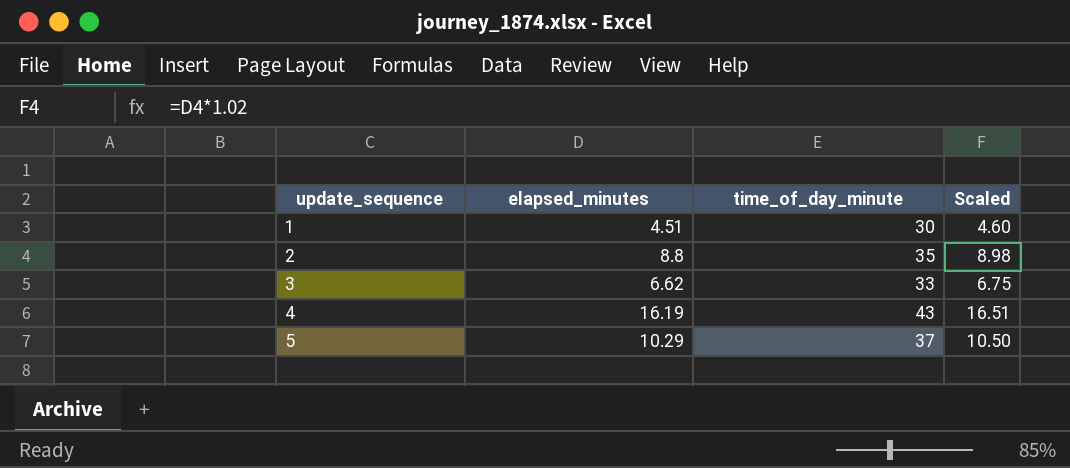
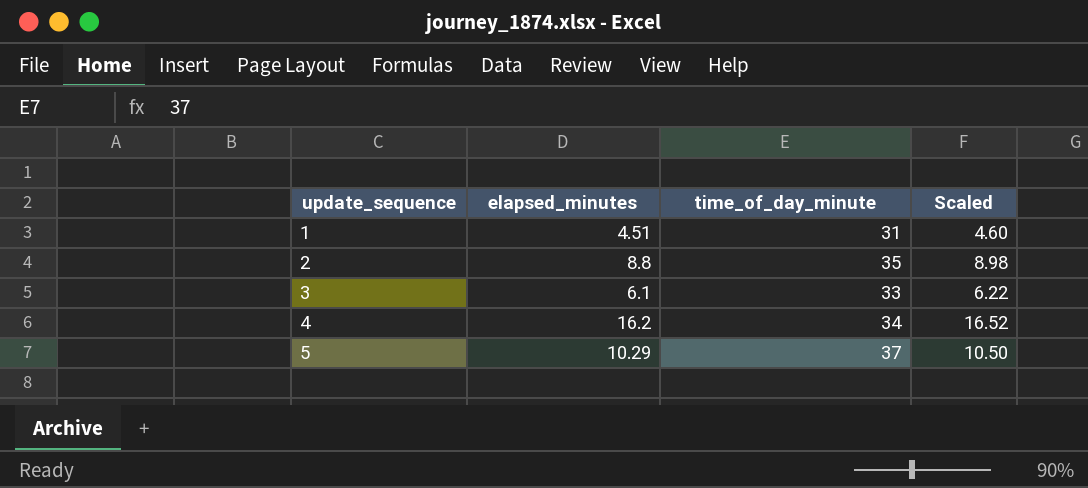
1 | time_of_day_minute: 30 -> 31
3 | elapsed_minutes: 6.62 -> 6.1
3 | Scaled: 6.75 -> 6.22
4 | elapsed_minutes: 16.19 -> 16.2
4 | time_of_day_minute: 43 -> 34
4 | Scaled: 16.51 -> 16.52

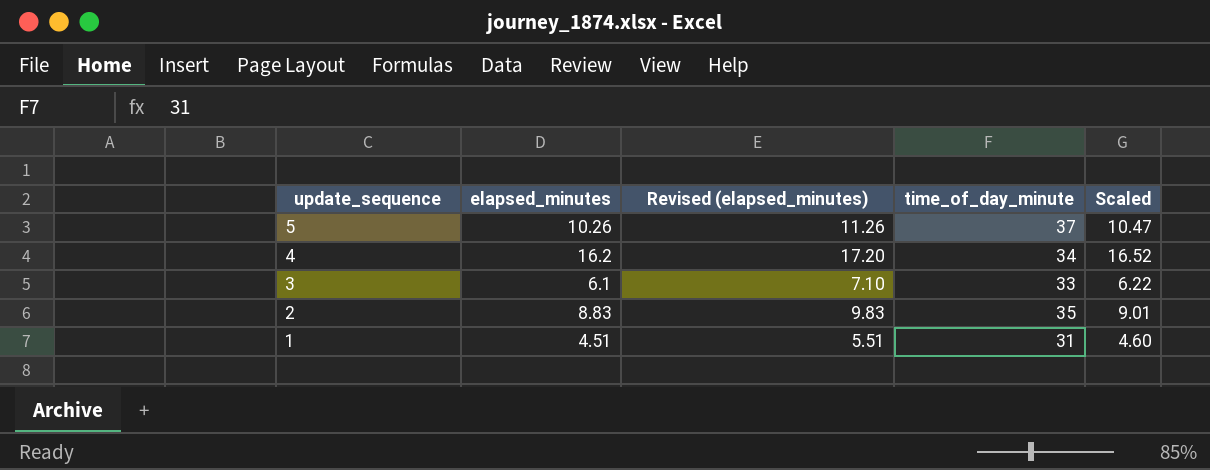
row order: update_sequence ascending -> update_sequence descending
column Revised (elapsed_minutes) | formula: none -> [elapsed_minutes] + 1
5 | elapsed_minutes: 10.29 -> 10.26
5 | Scaled: 10.50 -> 10.47
2 | elapsed_minutes: 8.8 -> 8.83
2 | Scaled: 8.98 -> 9.01

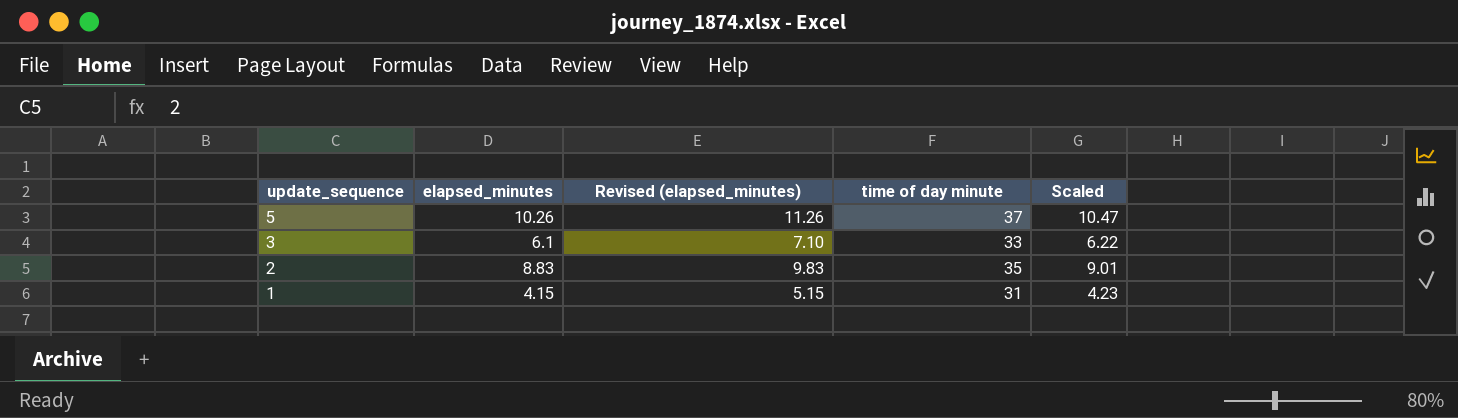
column name: time_of_day_minute -> time of day minute
row 4: 16.2 | 17.20 | 34 | 16.52 -> none
1 | elapsed_minutes: 4.51 -> 4.15
1 | Revised (elapsed_minutes): 5.51 -> 5.15
1 | Scaled: 4.60 -> 4.23

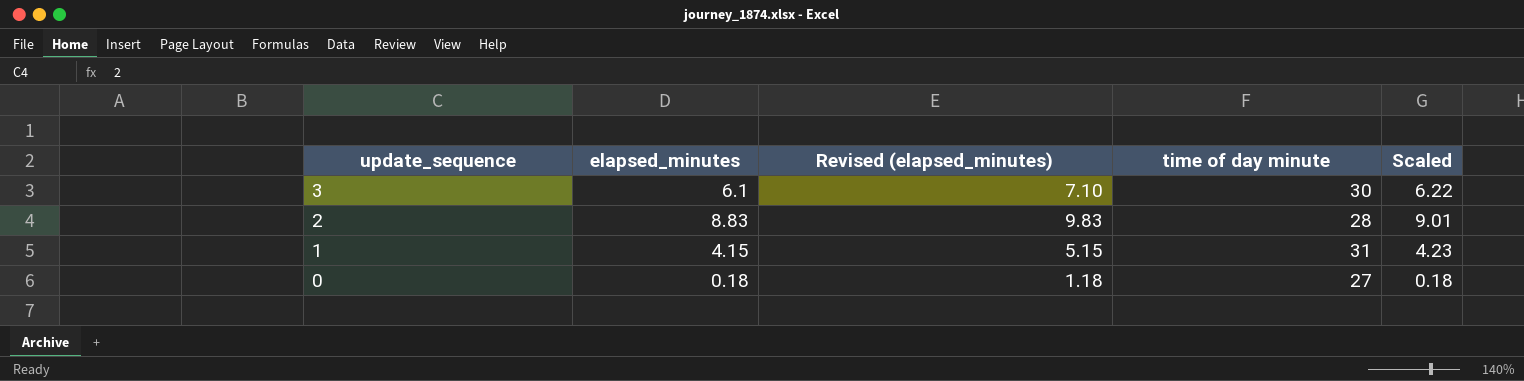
row 5: 10.26 | 11.26 | 37 | 10.47 -> none
3 | time of day minute: 33 -> 30
2 | time of day minute: 35 -> 28
row 0: none -> 0.18 | 1.18 | 27 | 0.18

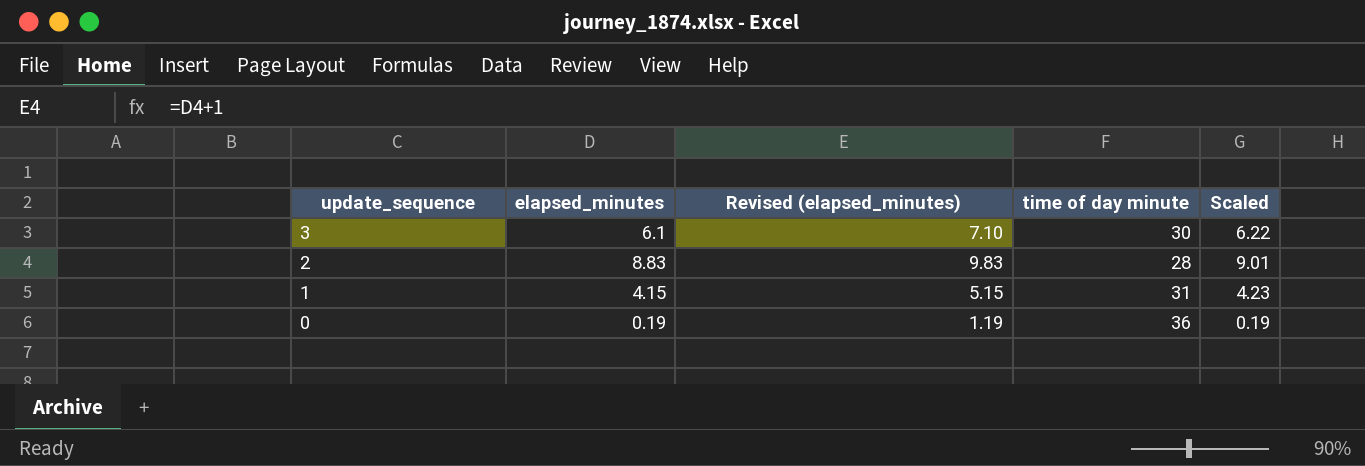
0 | elapsed_minutes: 0.18 -> 0.19
0 | Revised (elapsed_minutes): 1.18 -> 1.19
0 | time of day minute: 27 -> 36
0 | Scaled: 0.18 -> 0.19

